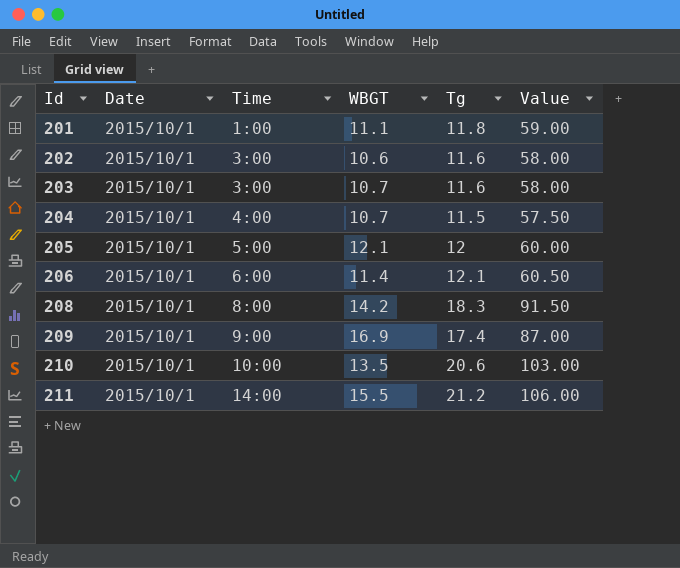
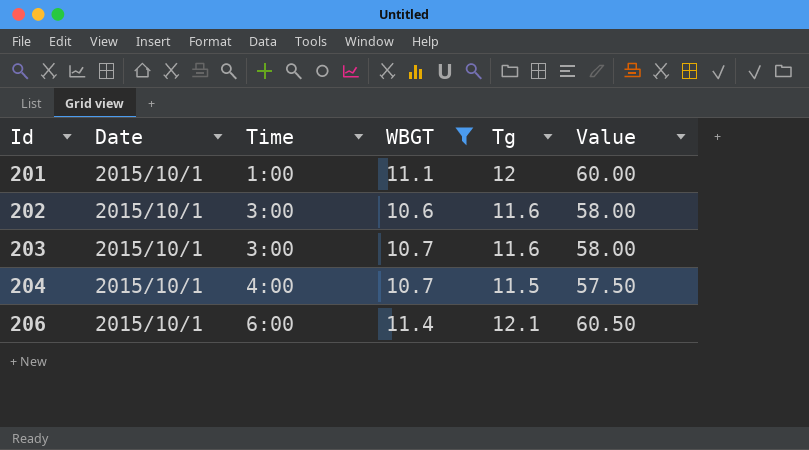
filter: none -> WBGT <= 11.4
201 | Tg: 11.8 -> 12
201 | Value: 59.00 -> 60.00

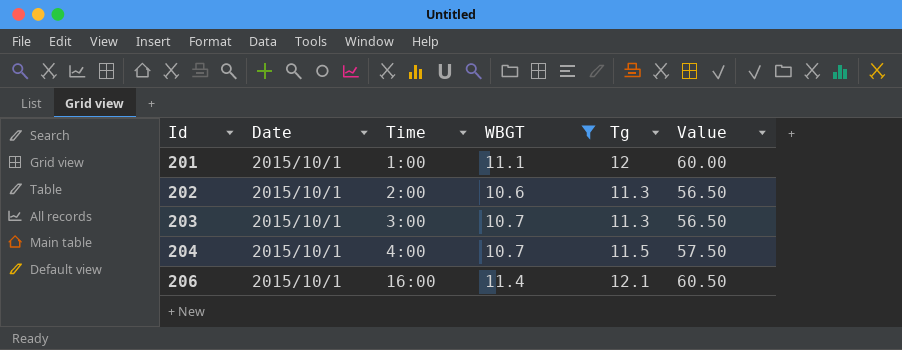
202 | Time: 3:00 -> 2:00
202 | Tg: 11.6 -> 11.3
202 | Value: 58.00 -> 56.50
203 | Tg: 11.6 -> 11.3
203 | Value: 58.00 -> 56.50
206 | Time: 6:00 -> 16:00

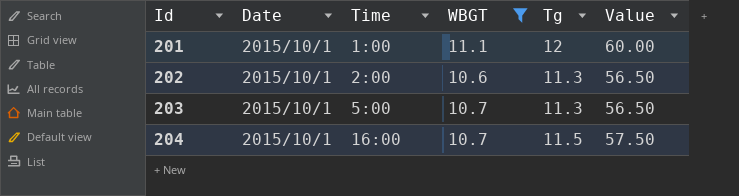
row 206: 2015/10/1 | 16:00 | 11.4 | 12.1 | 60.50 -> none
203 | Time: 3:00 -> 5:00
204 | Time: 4:00 -> 16:00

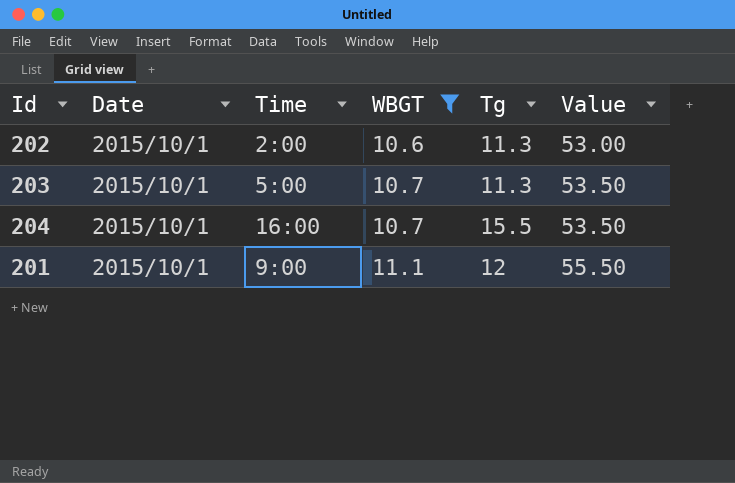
row order: Id ascending -> WBGT ascending
column Value | formula: [Tg] * 5 -> [WBGT] * 5
204 | Tg: 11.5 -> 15.5
201 | Time: 1:00 -> 9:00

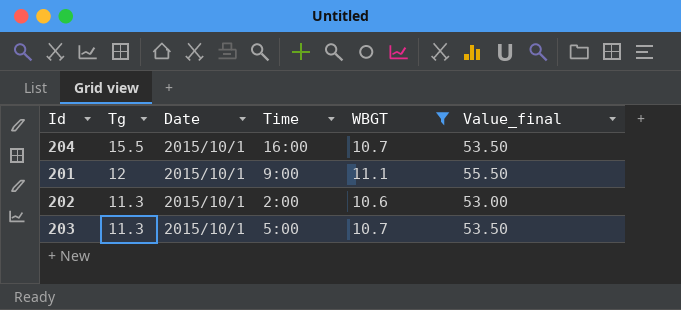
row order: WBGT ascending -> Tg descending
column Tg | position: 5 -> 2
column name: Value -> Value_final

